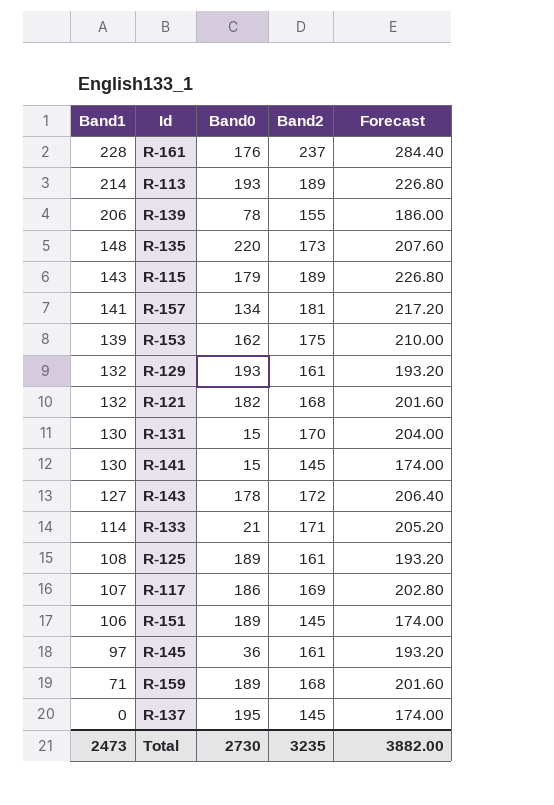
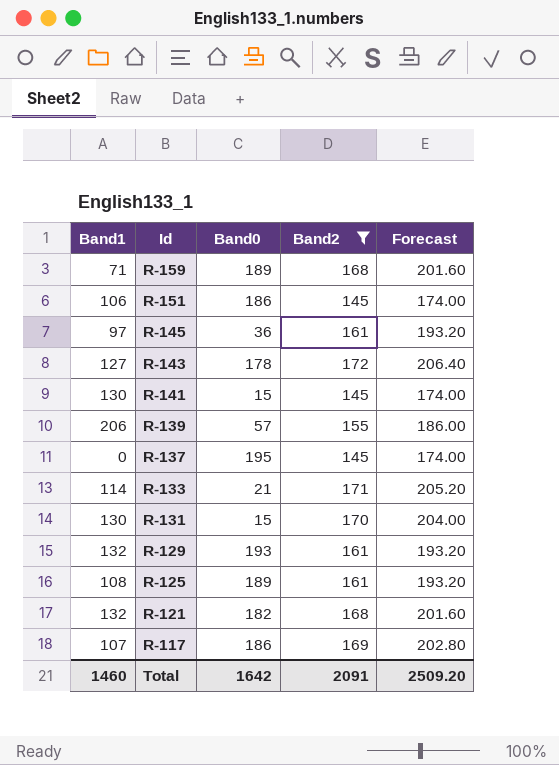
filter: none -> Band2 <= 172
row order: Band1 descending -> Id descending
R-151 | Band0: 189 -> 186
R-139 | Band0: 78 -> 57
Total | Band1: 2473 -> 1460
Total | Band0: 2730 -> 1642
Total | Band2: 3235 -> 2091
Total | Forecast: 3882.00 -> 2509.20

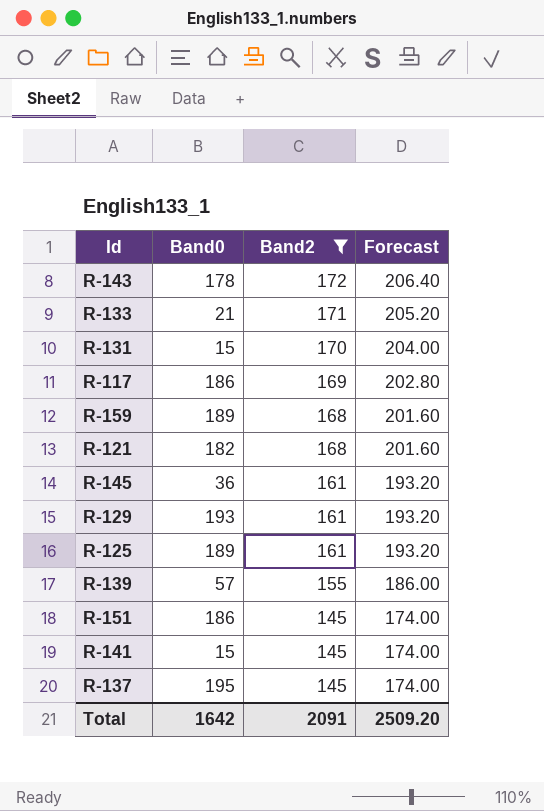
row order: Id descending -> Band2 descending
column Band1 | position: 1 -> none

